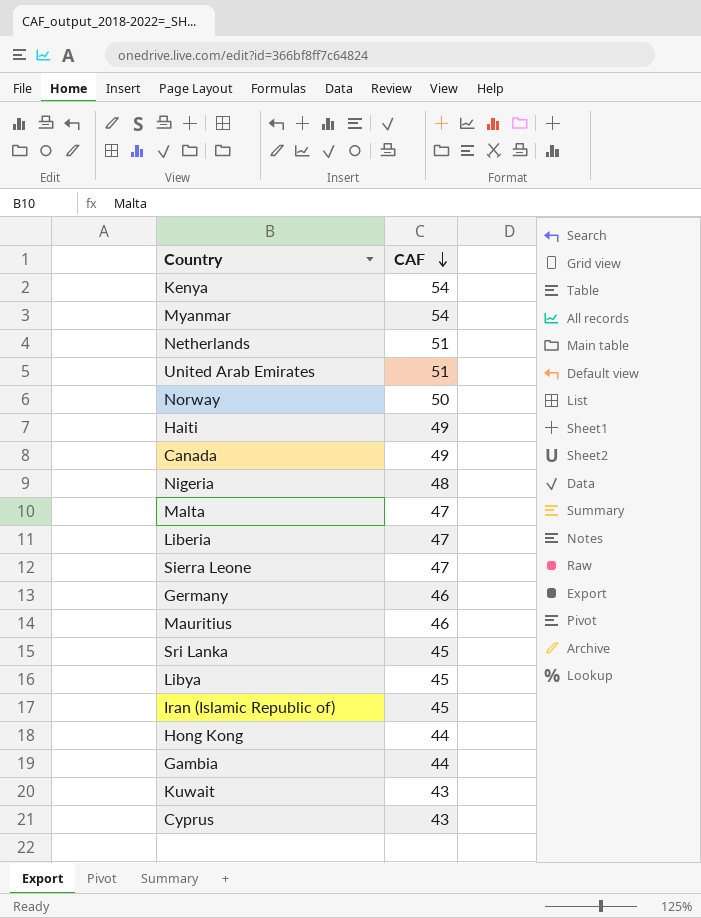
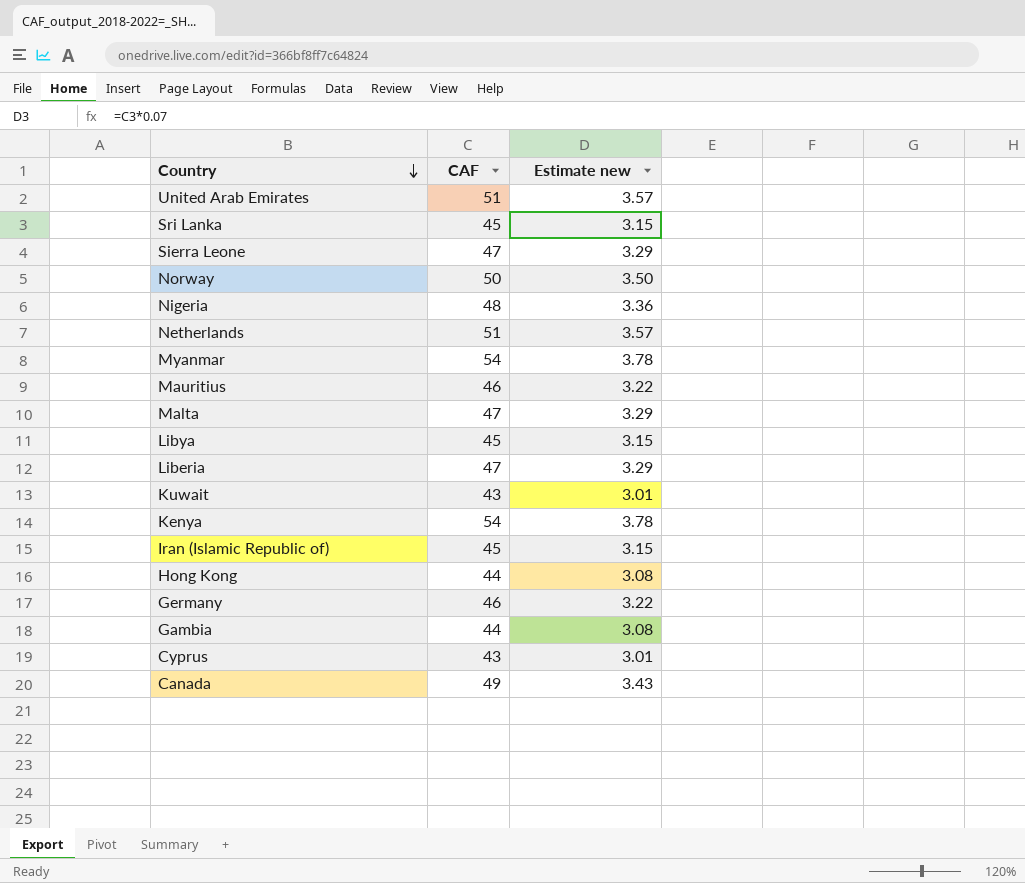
row order: CAF descending -> Country descending
column Estimate new | formula: none -> [CAF] * 0.07
row Haiti: 49 -> none

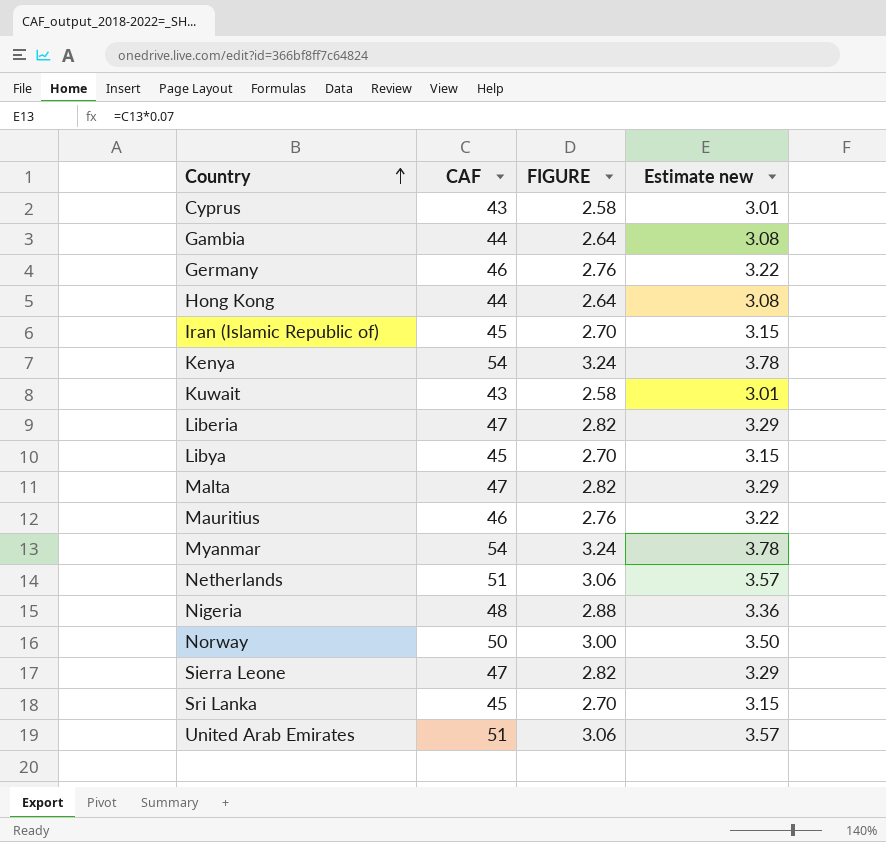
row order: Country descending -> Country ascending
column FIGURE | formula: none -> [CAF] * 0.06
row Canada: 49 | 3.43 -> none

